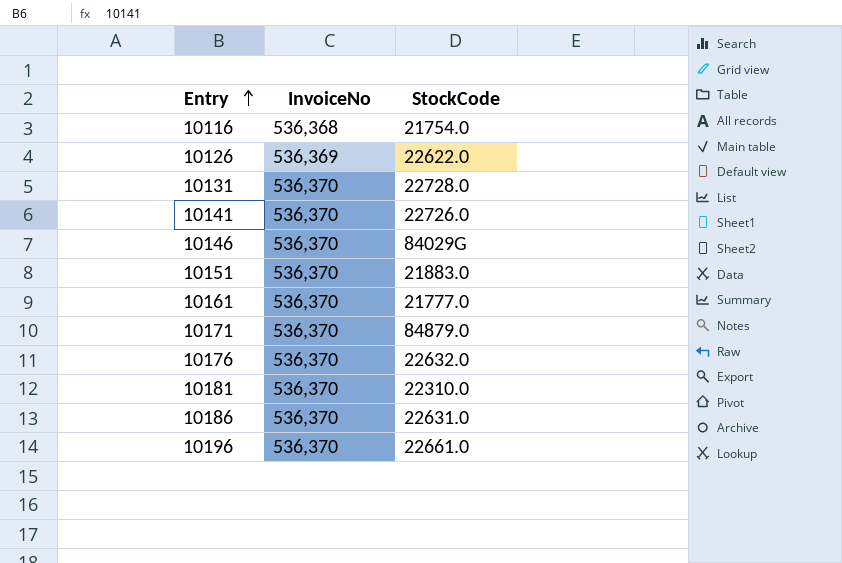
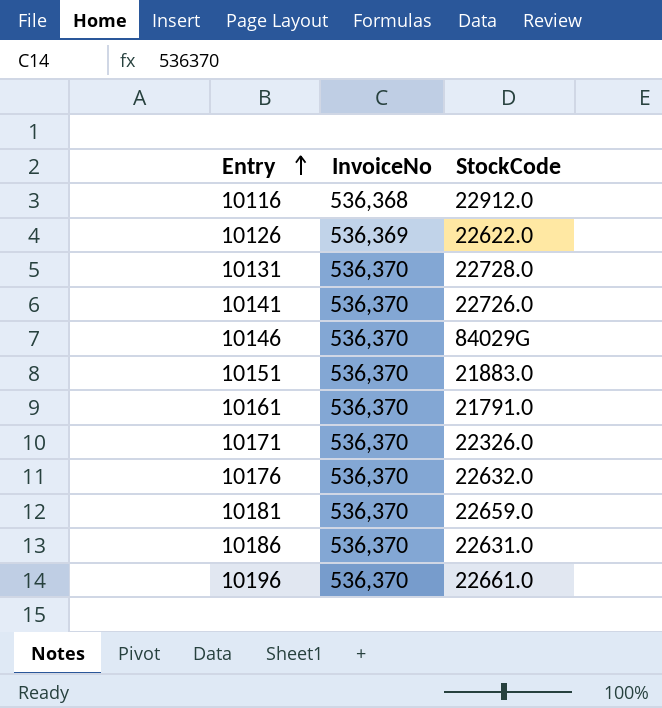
10116 | StockCode: 21754.0 -> 22912.0
10161 | StockCode: 21777.0 -> 21791.0
10171 | StockCode: 84879.0 -> 22326.0
10181 | StockCode: 22310.0 -> 22659.0

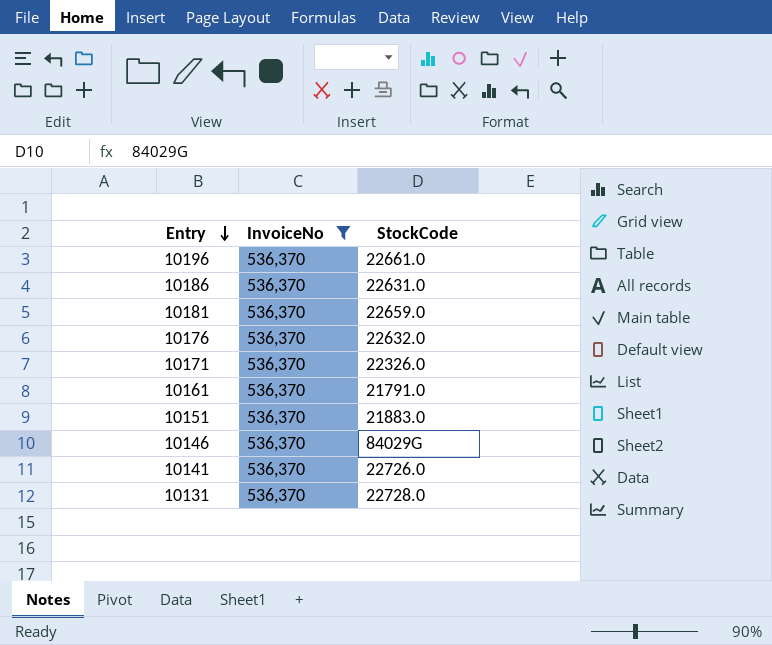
filter: none -> InvoiceNo = 536,370
row order: Entry ascending -> Entry descending

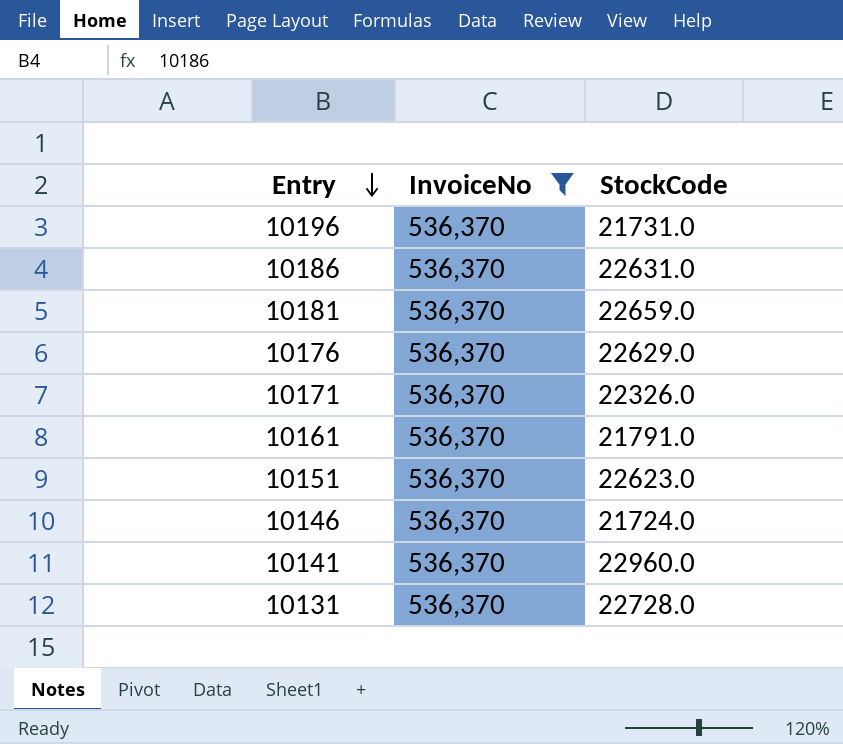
10196 | StockCode: 22661.0 -> 21731.0
10176 | StockCode: 22632.0 -> 22629.0
10151 | StockCode: 21883.0 -> 22623.0
10146 | StockCode: 84029G -> 21724.0
10141 | StockCode: 22726.0 -> 22960.0

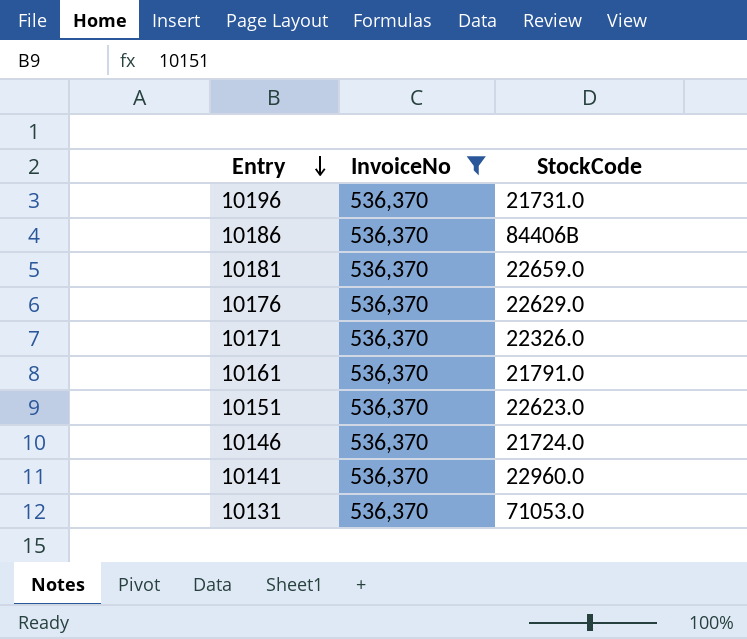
10186 | StockCode: 22631.0 -> 84406B
10131 | StockCode: 22728.0 -> 71053.0

